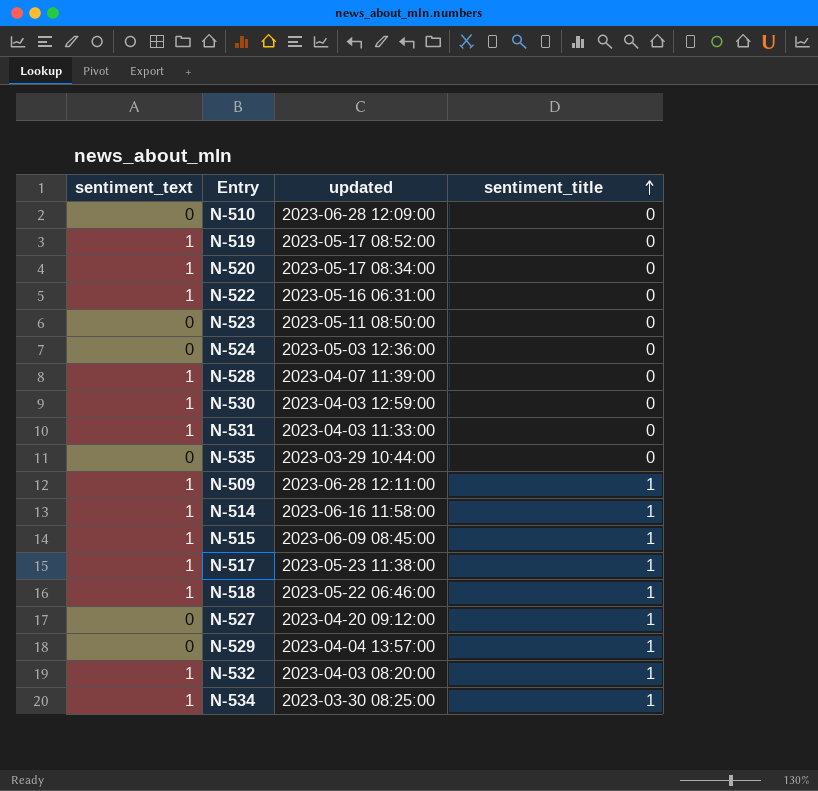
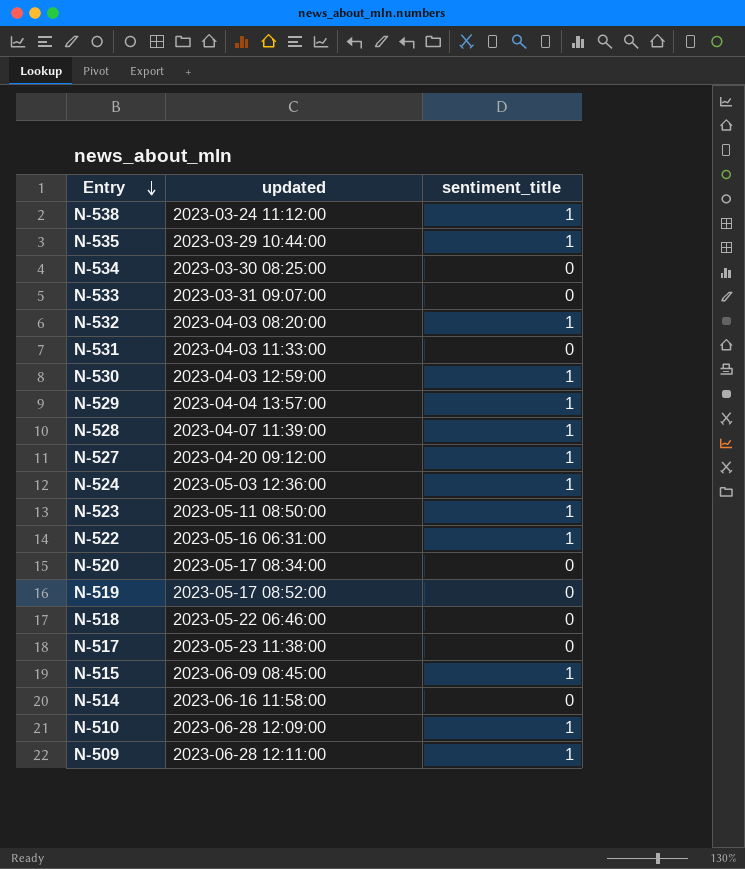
row order: sentiment_title ascending -> Entry descending
column sentiment_text | position: 1 -> none
row N-538: none -> 2023-03-24 11:12:00 | 1
N-535 | sentiment_title: 0 -> 1
N-534 | sentiment_title: 1 -> 0
row N-533: none -> 2023-03-31 09:07:00 | 0
N-530 | sentiment_title: 0 -> 1
N-528 | sentiment_title: 0 -> 1
N-524 | sentiment_title: 0 -> 1
N-523 | sentiment_title: 0 -> 1
N-522 | sentiment_title: 0 -> 1
N-518 | sentiment_title: 1 -> 0
N-517 | sentiment_title: 1 -> 0
N-514 | sentiment_title: 1 -> 0
N-510 | sentiment_title: 0 -> 1

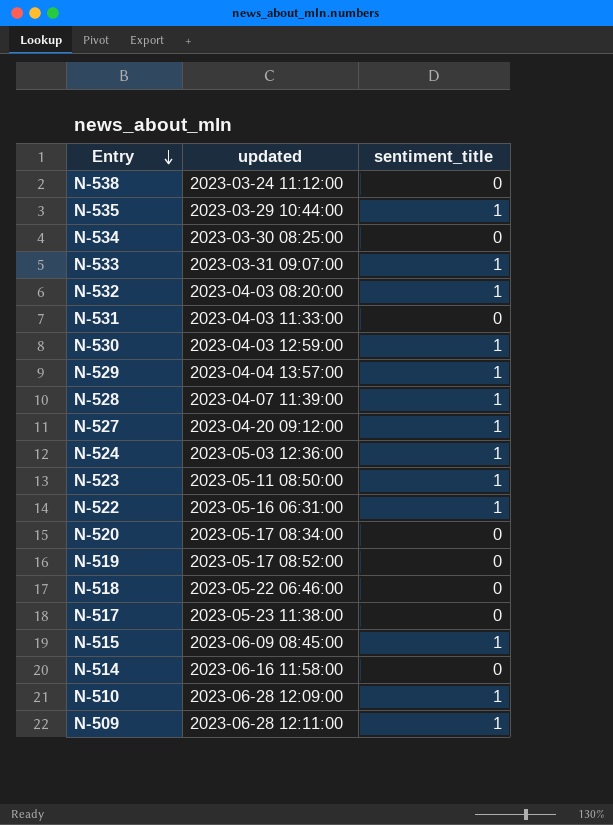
N-538 | sentiment_title: 1 -> 0
N-533 | sentiment_title: 0 -> 1

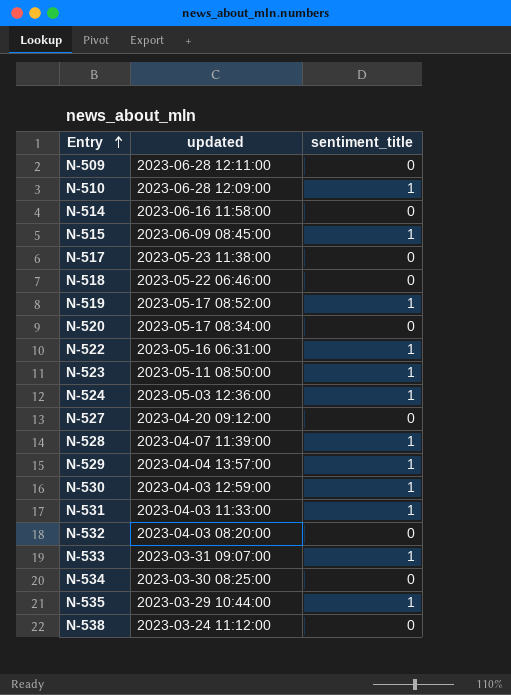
row order: Entry descending -> Entry ascending
N-509 | sentiment_title: 1 -> 0
N-519 | sentiment_title: 0 -> 1
N-527 | sentiment_title: 1 -> 0
N-531 | sentiment_title: 0 -> 1
N-532 | sentiment_title: 1 -> 0

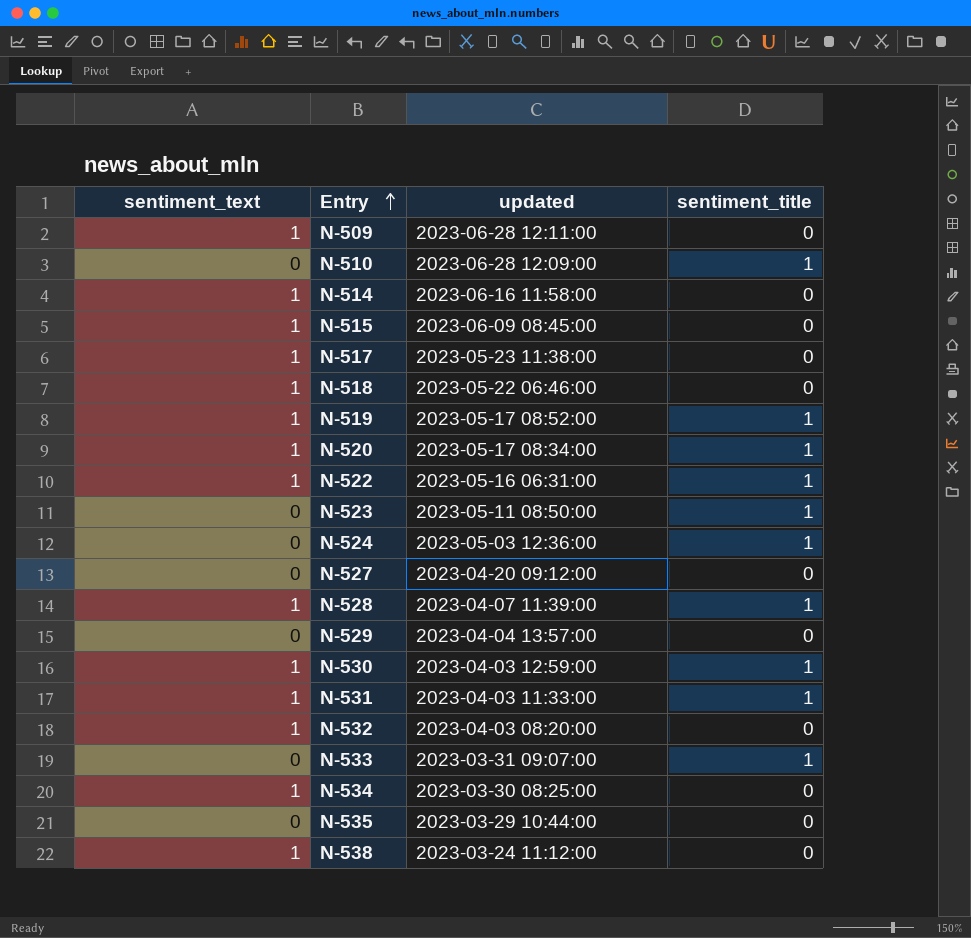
column sentiment_text | position: none -> 1
N-515 | sentiment_title: 1 -> 0
N-520 | sentiment_title: 0 -> 1
N-529 | sentiment_title: 1 -> 0
N-535 | sentiment_title: 1 -> 0

